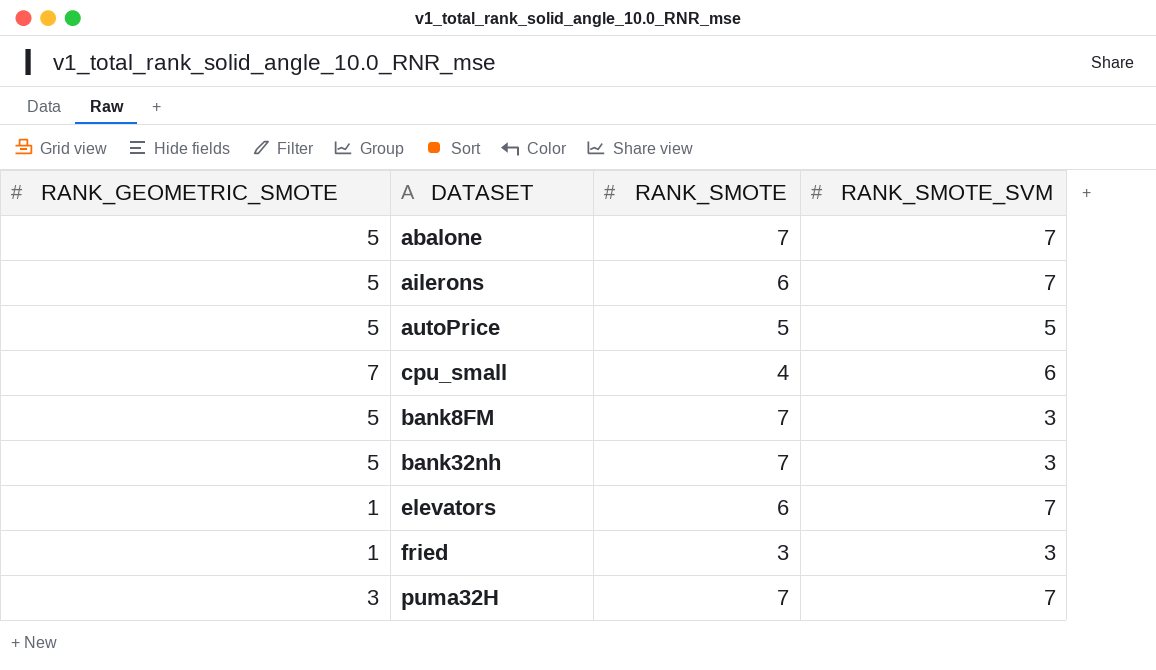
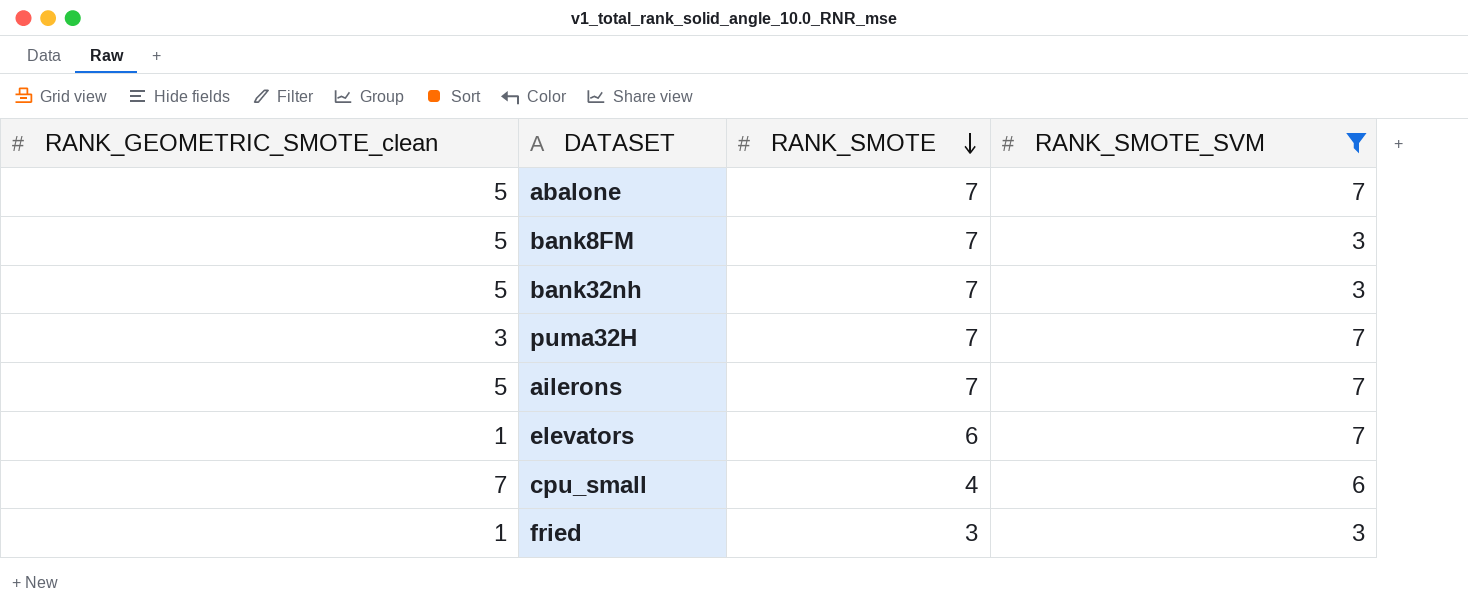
filter: none -> RANK_SMOTE_SVM != 5
row order: none -> RANK_SMOTE descending
column name: RANK_GEOMETRIC_SMOTE -> RANK_GEOMETRIC_SMOTE_clean
ailerons | RANK_SMOTE: 6 -> 7

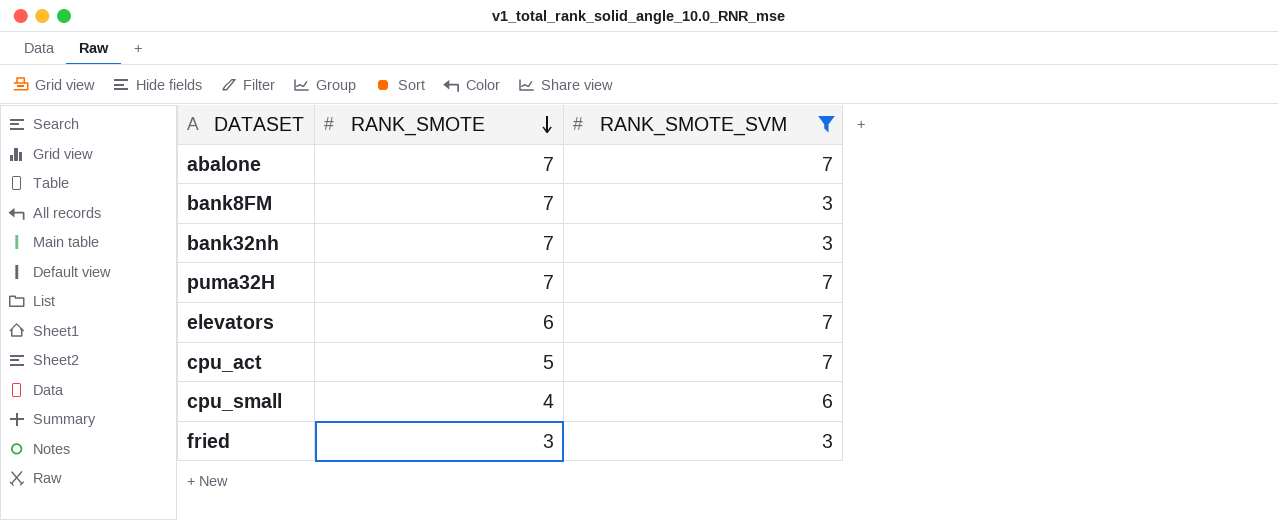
column RANK_GEOMETRIC_SMOTE_clean | position: 1 -> none
row ailerons: 5 | 7 | 7 -> none
row cpu_act: none -> 5 | 7

